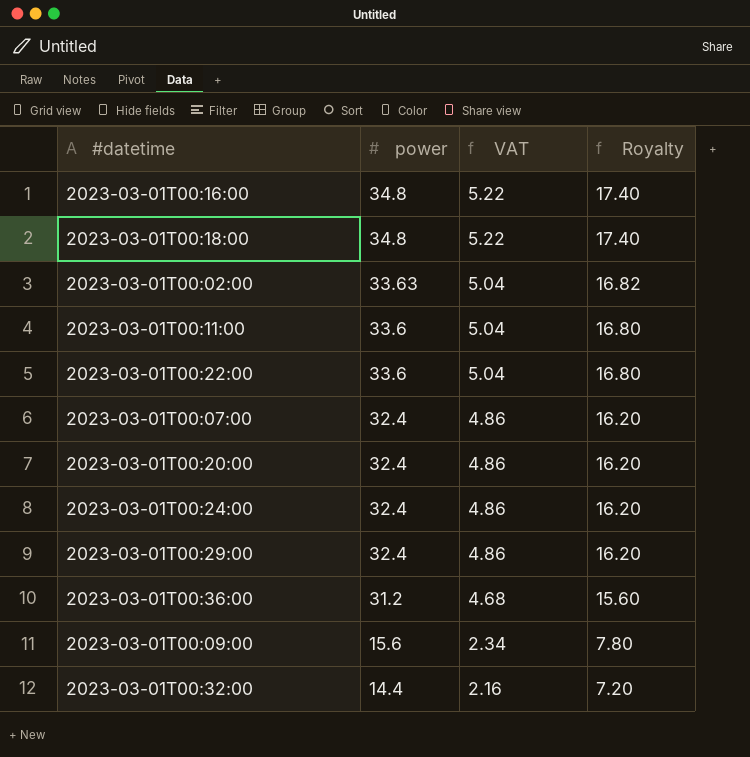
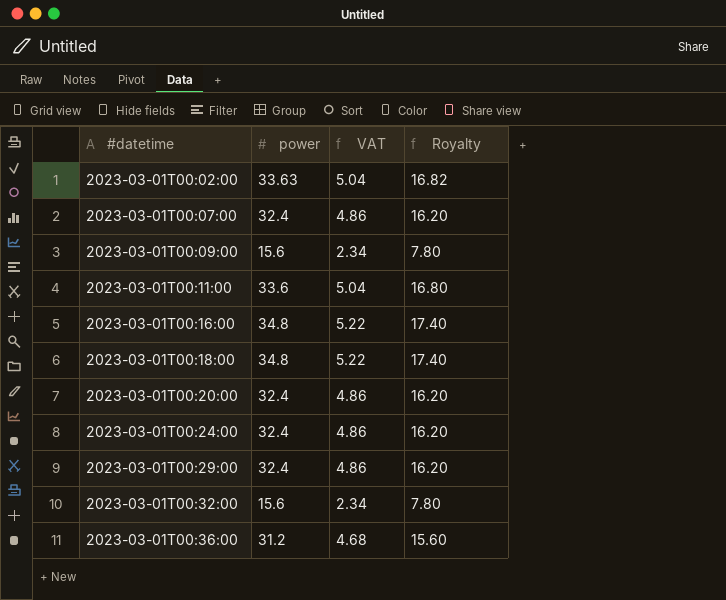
row order: power descending -> #datetime ascending
row 2023-03-01T00:22:00: 33.6 | 5.04 | 16.80 -> none
2023-03-01T00:32:00 | power: 14.4 -> 15.6
2023-03-01T00:32:00 | VAT: 2.16 -> 2.34
2023-03-01T00:32:00 | Royalty: 7.20 -> 7.80

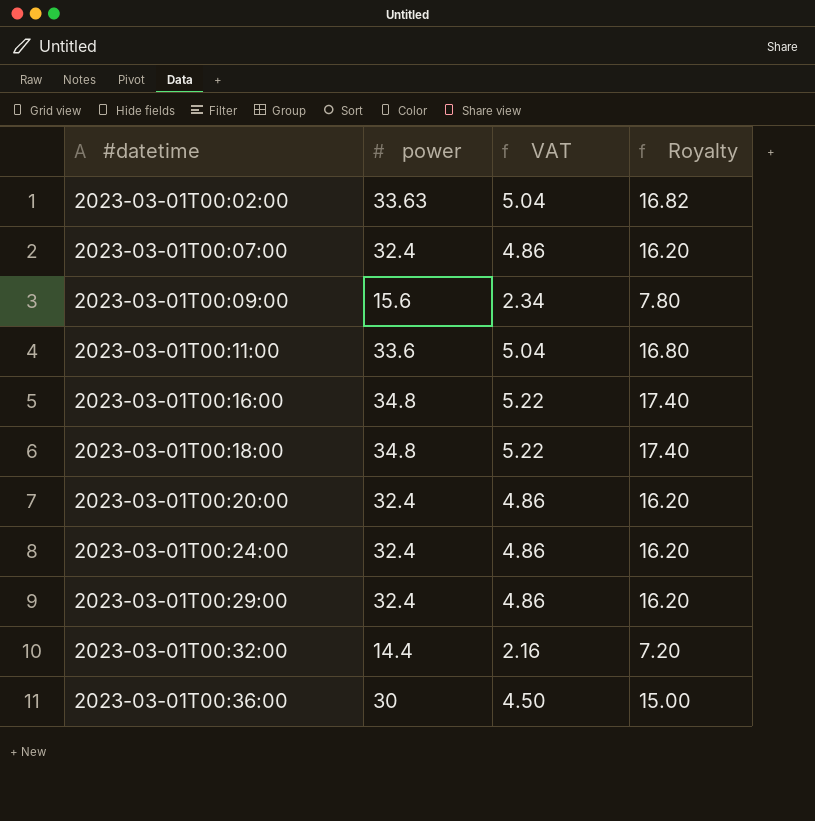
2023-03-01T00:32:00 | power: 15.6 -> 14.4
2023-03-01T00:32:00 | VAT: 2.34 -> 2.16
2023-03-01T00:32:00 | Royalty: 7.80 -> 7.20
2023-03-01T00:36:00 | power: 31.2 -> 30
2023-03-01T00:36:00 | VAT: 4.68 -> 4.50
2023-03-01T00:36:00 | Royalty: 15.60 -> 15.00

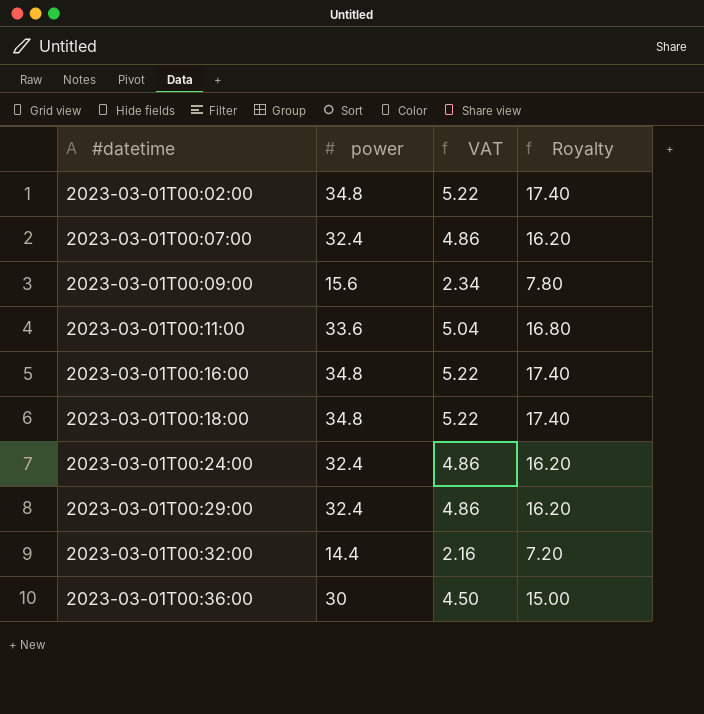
row 2023-03-01T00:20:00: 32.4 | 4.86 | 16.20 -> none
2023-03-01T00:02:00 | power: 33.63 -> 34.8
2023-03-01T00:02:00 | VAT: 5.04 -> 5.22
2023-03-01T00:02:00 | Royalty: 16.82 -> 17.40

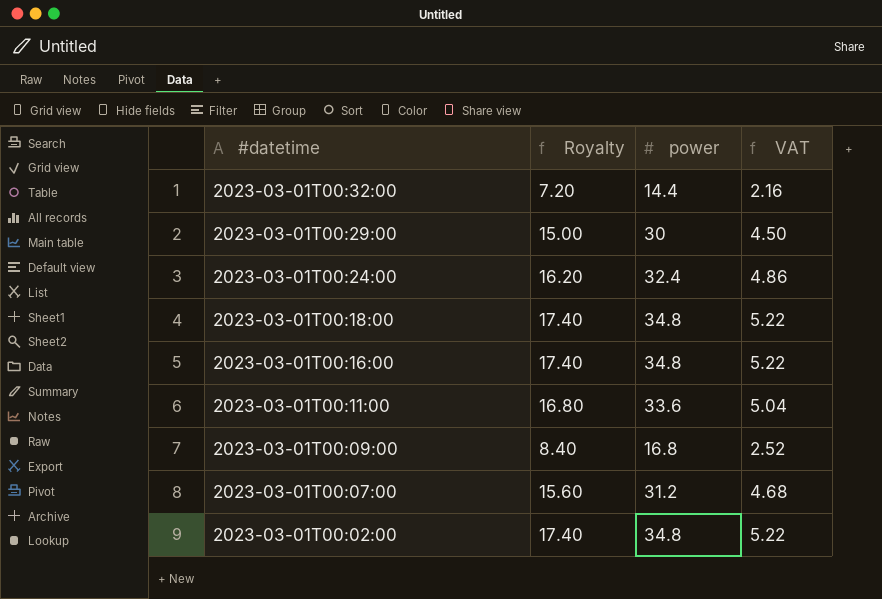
row order: #datetime ascending -> #datetime descending
column Royalty | position: 4 -> 2
row 2023-03-01T00:36:00: 30 | 4.50 | 15.00 -> none
2023-03-01T00:29:00 | Royalty: 16.20 -> 15.00
2023-03-01T00:29:00 | power: 32.4 -> 30
2023-03-01T00:29:00 | VAT: 4.86 -> 4.50
2023-03-01T00:09:00 | Royalty: 7.80 -> 8.40
2023-03-01T00:09:00 | power: 15.6 -> 16.8
2023-03-01T00:09:00 | VAT: 2.34 -> 2.52
2023-03-01T00:07:00 | Royalty: 16.20 -> 15.60
2023-03-01T00:07:00 | power: 32.4 -> 31.2
2023-03-01T00:07:00 | VAT: 4.86 -> 4.68

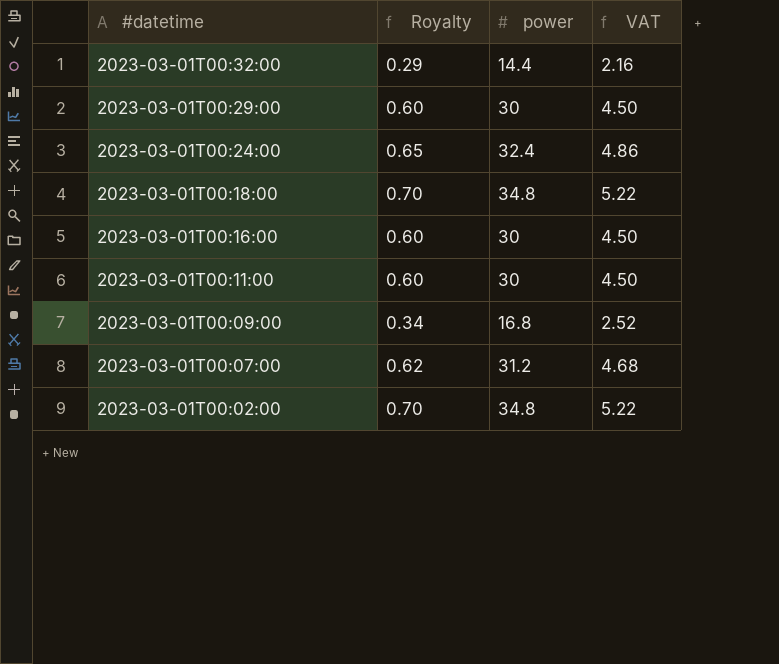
column Royalty | formula: [power] * 0.5 -> [power] * 0.02
2023-03-01T00:16:00 | power: 34.8 -> 30
2023-03-01T00:16:00 | VAT: 5.22 -> 4.50
2023-03-01T00:11:00 | power: 33.6 -> 30
2023-03-01T00:11:00 | VAT: 5.04 -> 4.50

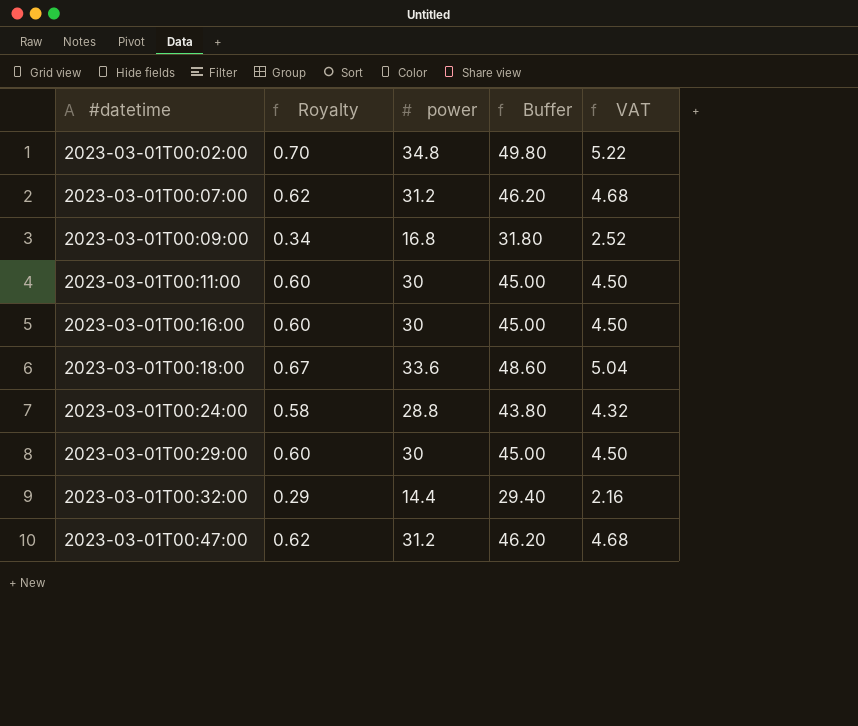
row order: #datetime descending -> #datetime ascending
column Buffer | formula: none -> [power] + 15
2023-03-01T00:18:00 | Royalty: 0.70 -> 0.67
2023-03-01T00:18:00 | power: 34.8 -> 33.6
2023-03-01T00:18:00 | VAT: 5.22 -> 5.04
2023-03-01T00:24:00 | Royalty: 0.65 -> 0.58
2023-03-01T00:24:00 | power: 32.4 -> 28.8
2023-03-01T00:24:00 | VAT: 4.86 -> 4.32
row 2023-03-01T00:47:00: none -> 0.62 | 31.2 | 46.20 | 4.68

